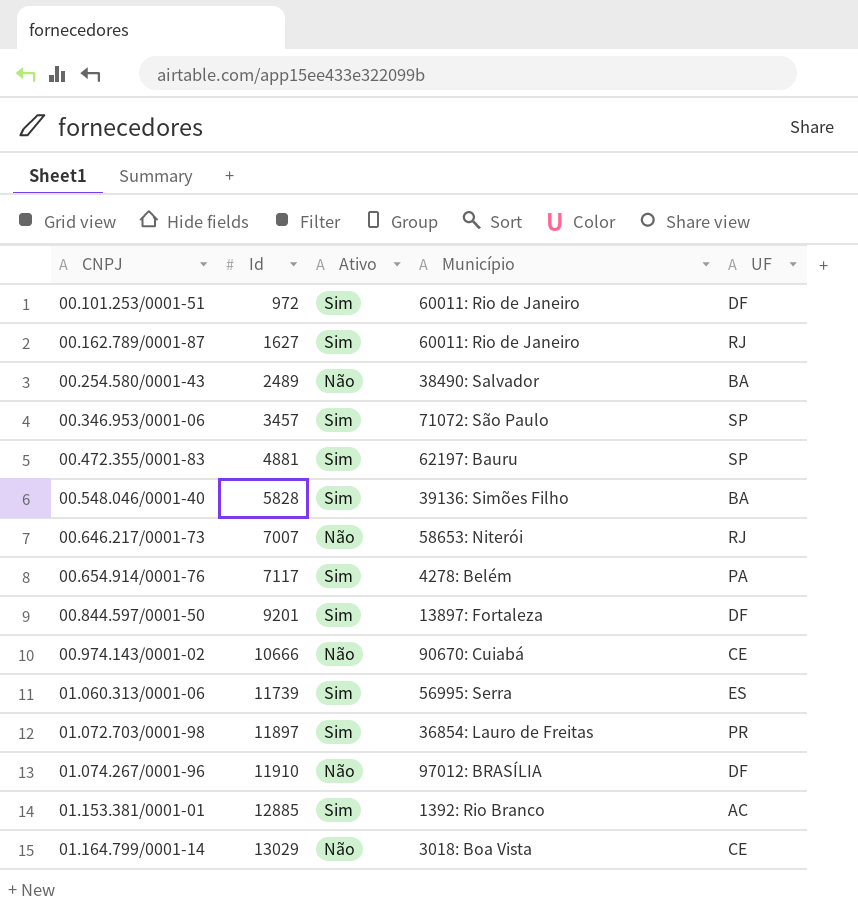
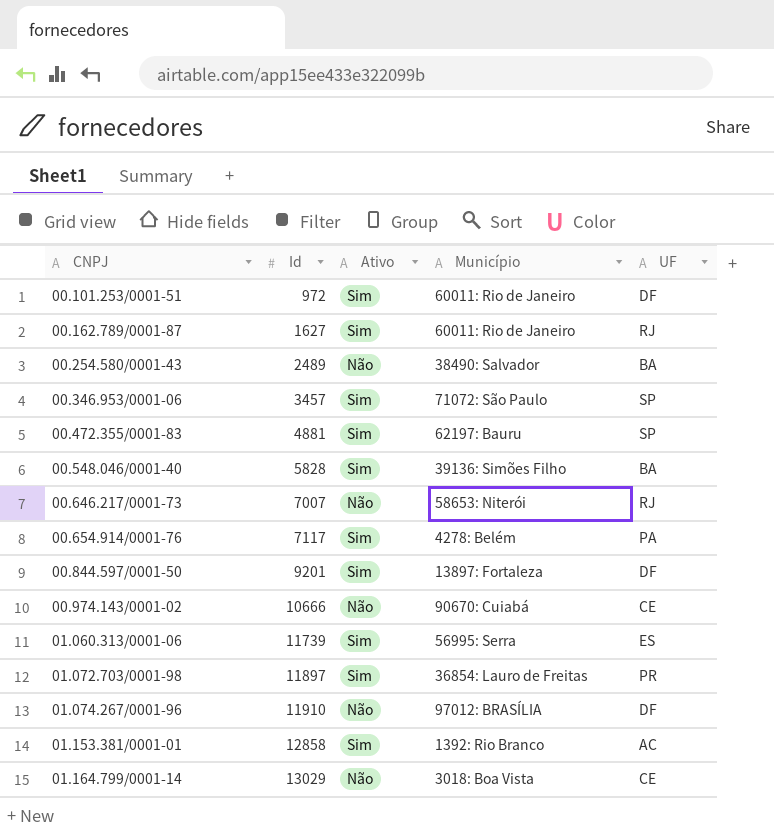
01.153.381/0001-01 | Id: 12885 -> 12858

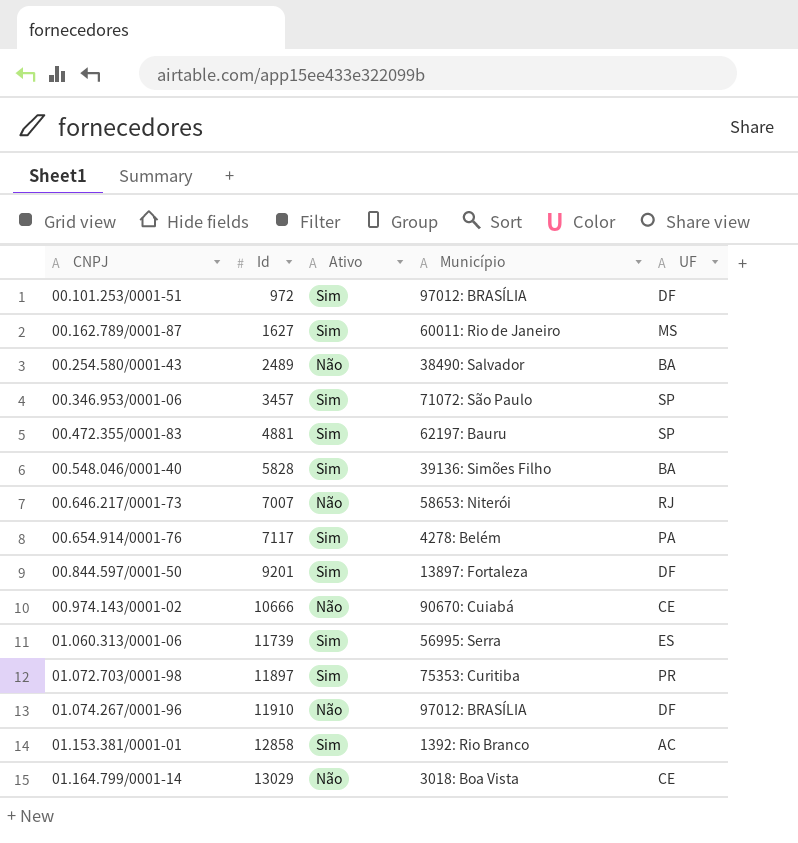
00.101.253/0001-51 | Município: 60011: Rio de Janeiro -> 97012: BRASÍLIA
00.162.789/0001-87 | UF: RJ -> MS
01.072.703/0001-98 | Município: 36854: Lauro de Freitas -> 75353: Curitiba

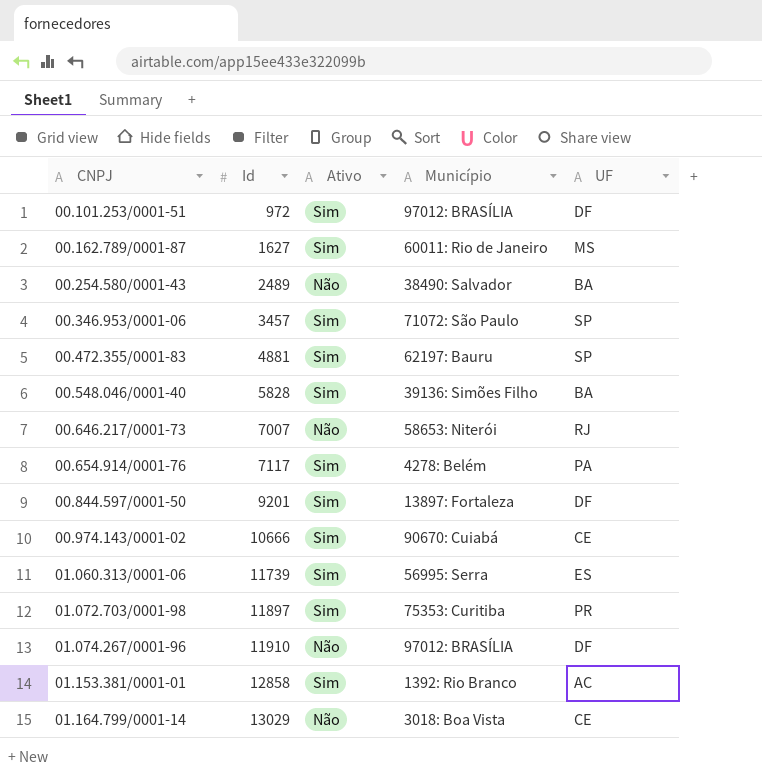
00.974.143/0001-02 | Ativo: Não -> Sim

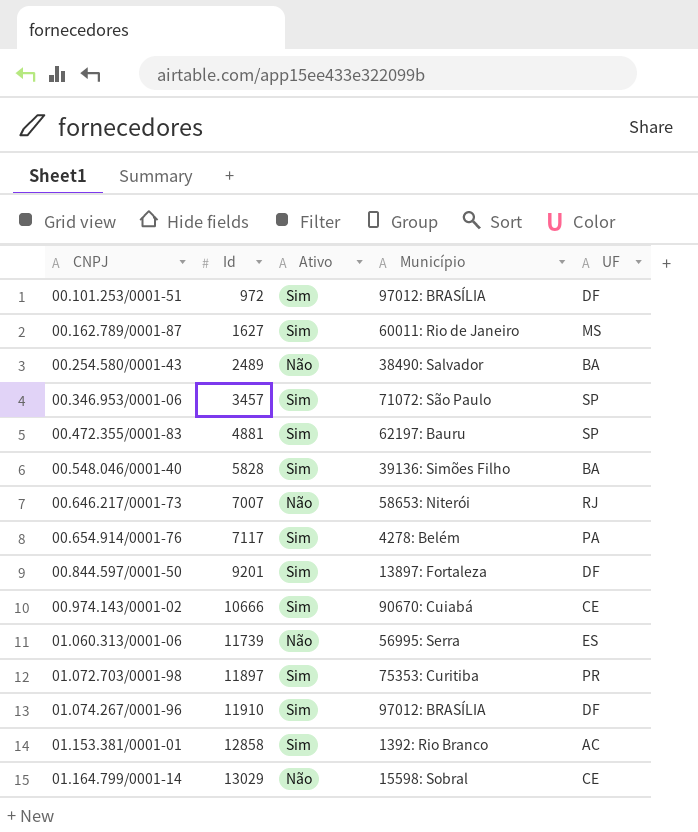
01.060.313/0001-06 | Ativo: Sim -> Não
01.074.267/0001-96 | Ativo: Não -> Sim
01.164.799/0001-14 | Município: 3018: Boa Vista -> 15598: Sobral

